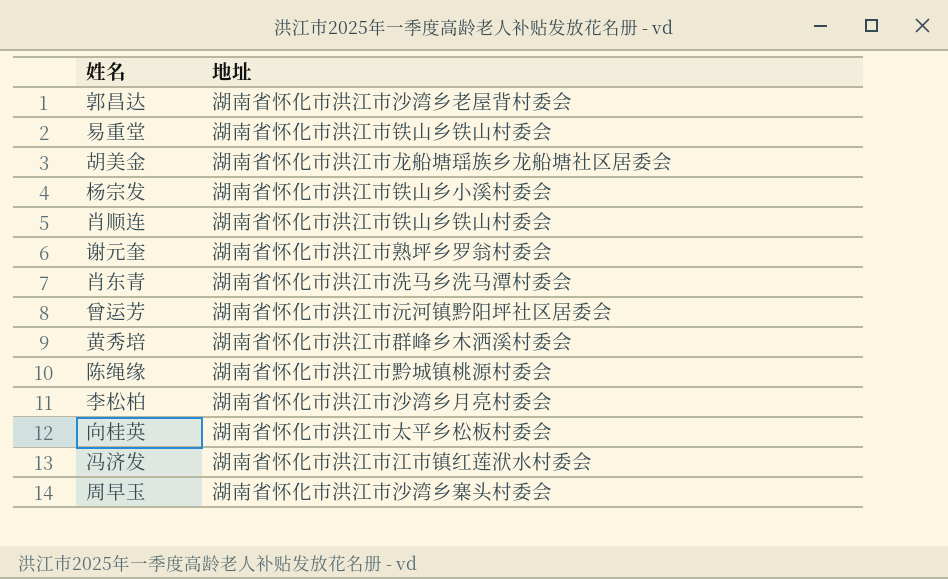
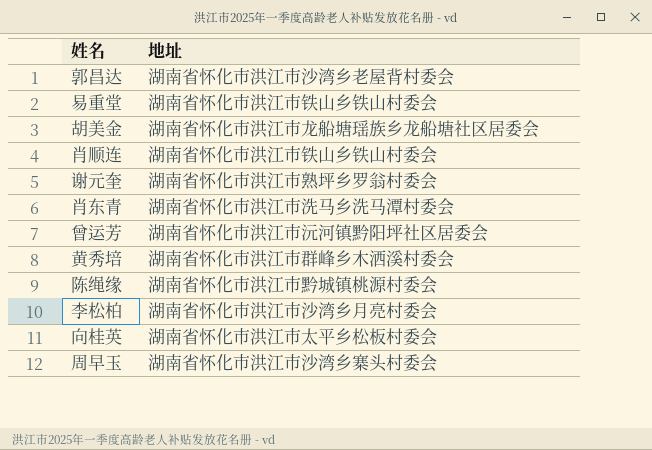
row 杨宗发: 湖南省怀化市洪江市铁山乡小溪村委会 -> none
row 冯济发: 湖南省怀化市洪江市江市镇红莲洑水村委会 -> none

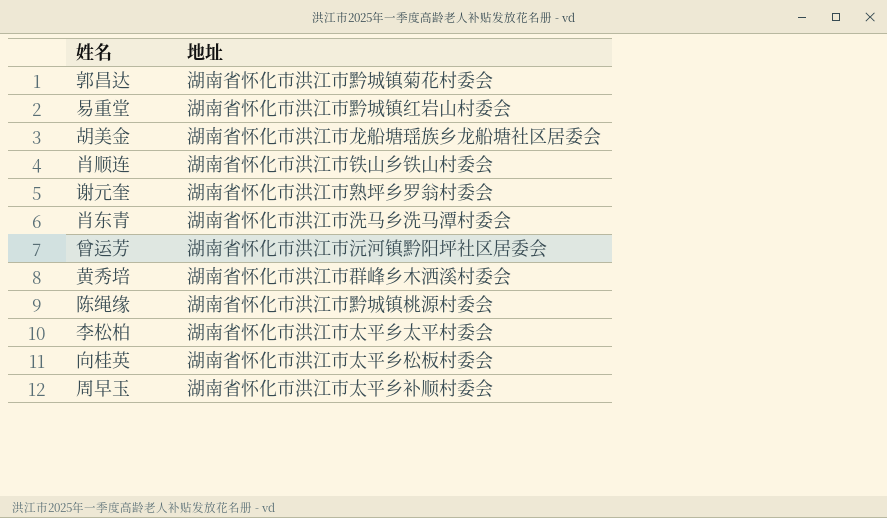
郭昌达 | 地址: 湖南省怀化市洪江市沙湾乡老屋背村委会 -> 湖南省怀化市洪江市黔城镇菊花村委会
易重堂 | 地址: 湖南省怀化市洪江市铁山乡铁山村委会 -> 湖南省怀化市洪江市黔城镇红岩山村委会
李松柏 | 地址: 湖南省怀化市洪江市沙湾乡月亮村委会 -> 湖南省怀化市洪江市太平乡太平村委会
周早玉 | 地址: 湖南省怀化市洪江市沙湾乡寨头村委会 -> 湖南省怀化市洪江市太平乡补顺村委会

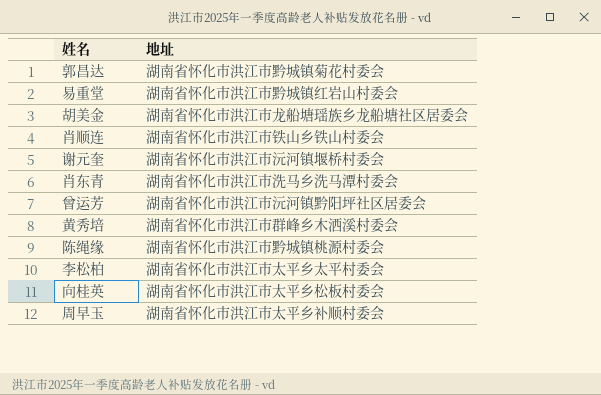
谢元奎 | 地址: 湖南省怀化市洪江市熟坪乡罗翁村委会 -> 湖南省怀化市洪江市沅河镇堰桥村委会

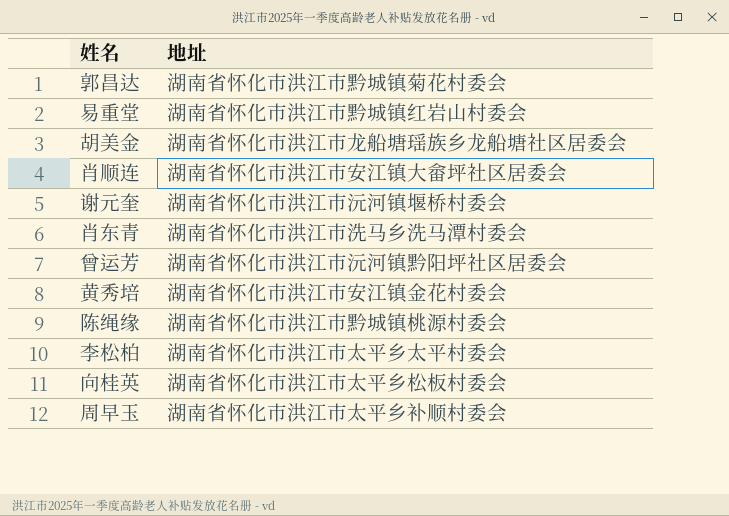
肖顺连 | 地址: 湖南省怀化市洪江市铁山乡铁山村委会 -> 湖南省怀化市洪江市安江镇大畲坪社区居委会
黄秀培 | 地址: 湖南省怀化市洪江市群峰乡木洒溪村委会 -> 湖南省怀化市洪江市安江镇金花村委会

